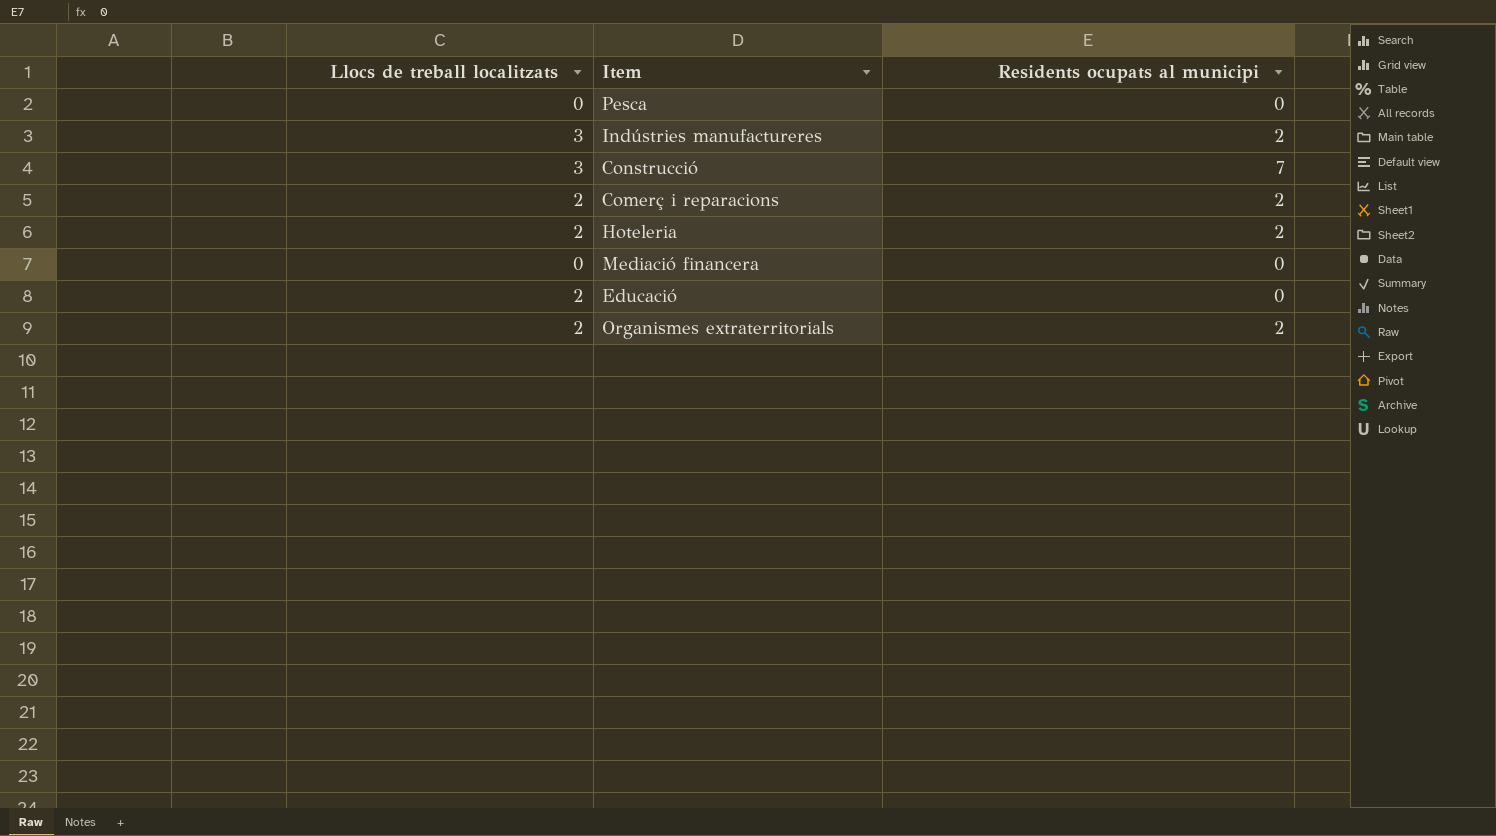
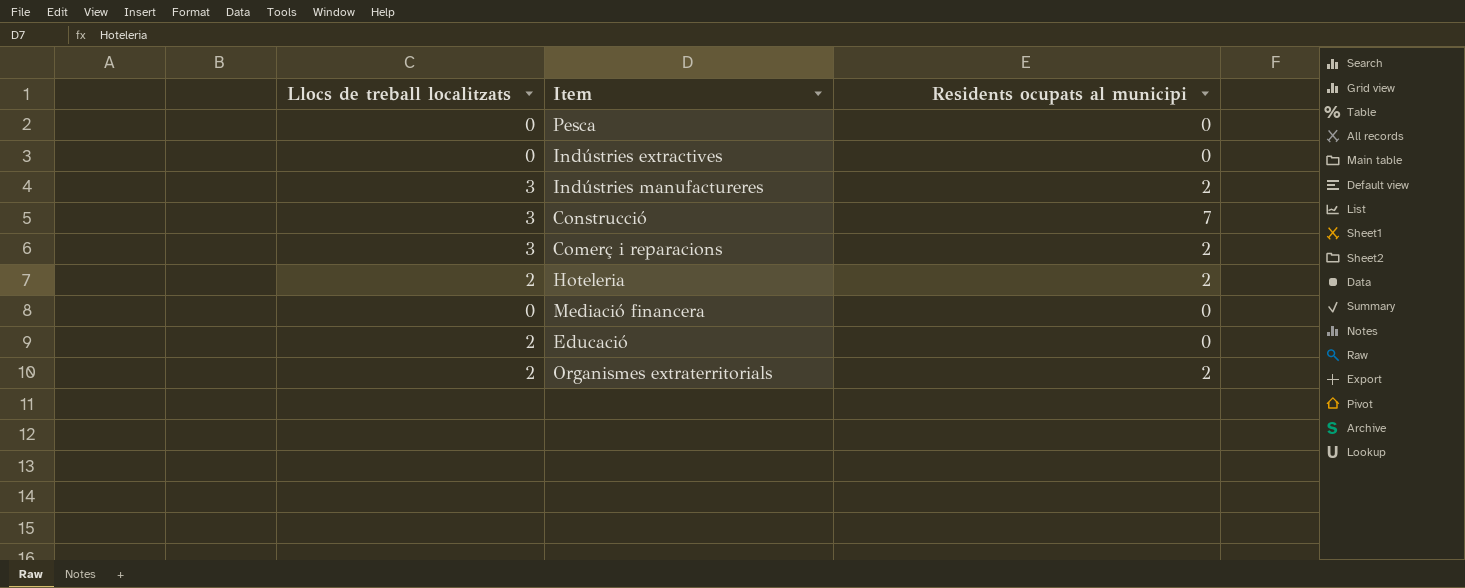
row Indústries extractives: none -> 0 | 0
Comerç i reparacions | Llocs de treball localitzats: 2 -> 3

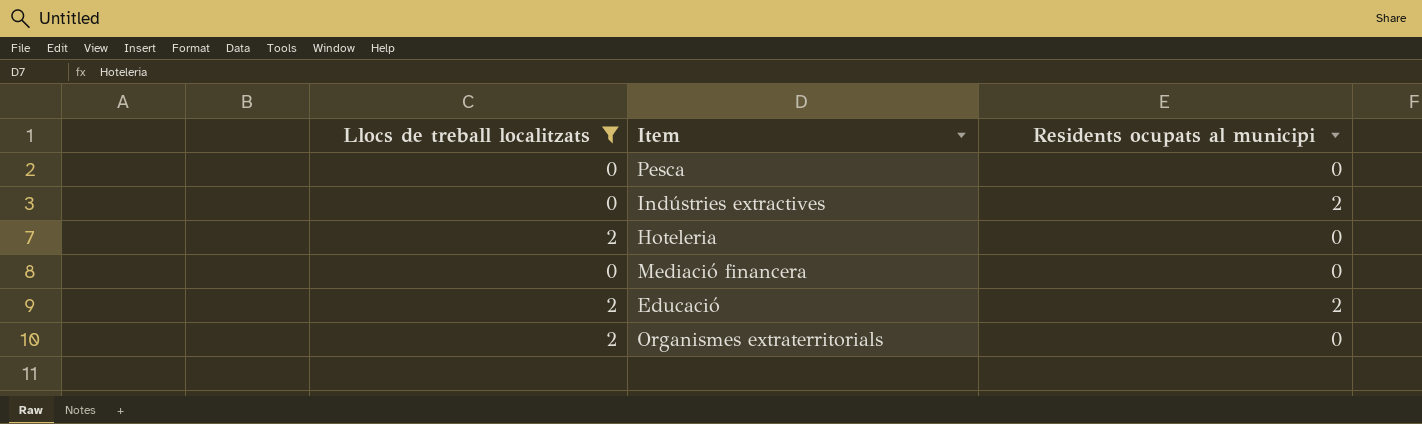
filter: none -> Llocs de treball localitzats != 3
Indústries extractives | Residents ocupats al municipi: 0 -> 2
Hoteleria | Residents ocupats al municipi: 2 -> 0
Educació | Residents ocupats al municipi: 0 -> 2
Organismes extraterritorials | Residents ocupats al municipi: 2 -> 0

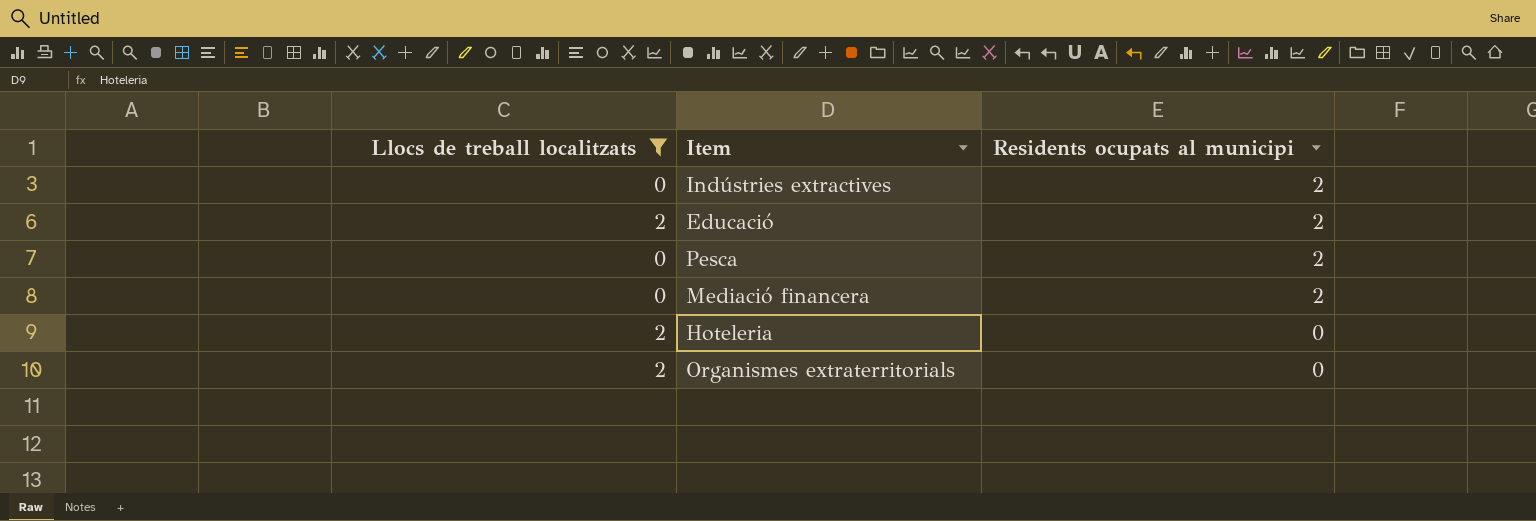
row order: none -> Residents ocupats al municipi descending
Pesca | Residents ocupats al municipi: 0 -> 2
Mediació financera | Residents ocupats al municipi: 0 -> 2

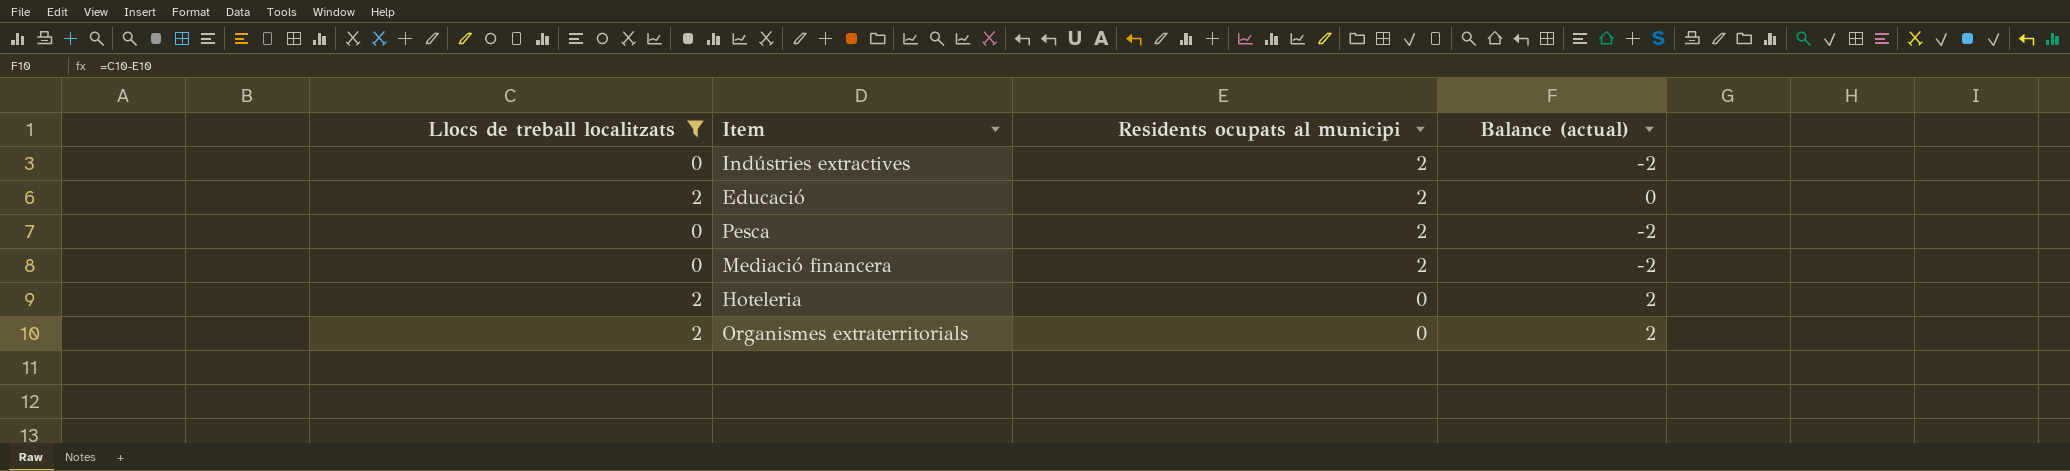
column Balance (actual) | formula: none -> [Llocs de treball localitzats] - [Residents ocupats al municipi]

